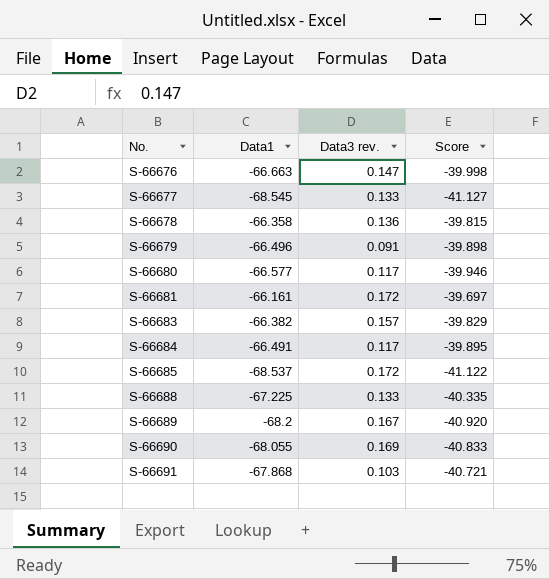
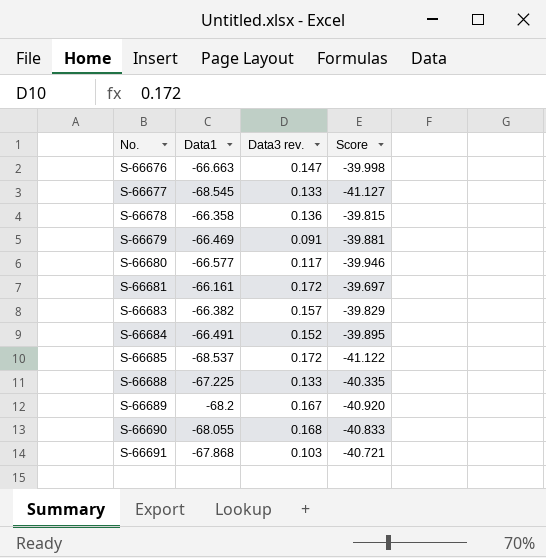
S-66679 | Data1: -66.496 -> -66.469
S-66679 | Score: -39.898 -> -39.881
S-66684 | Data3 rev.: 0.117 -> 0.152
S-66690 | Data3 rev.: 0.169 -> 0.168

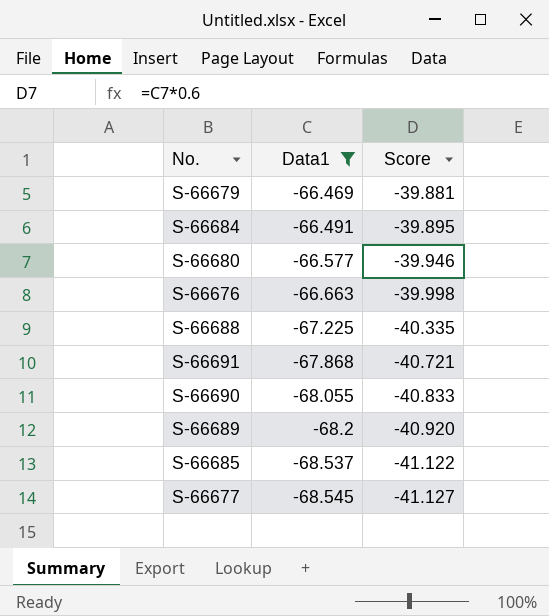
filter: none -> Data1 <= -66.469
row order: No. ascending -> Data1 descending
column Data3 rev. | position: 3 -> none

